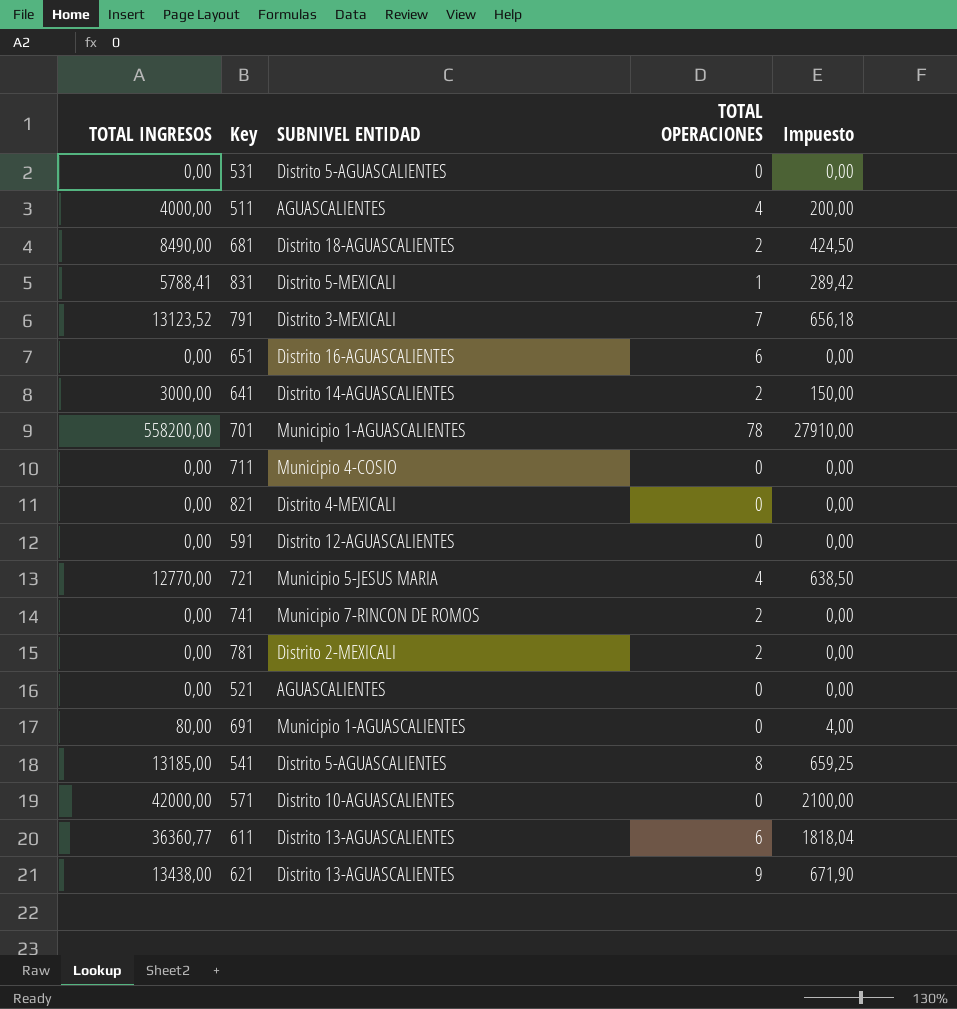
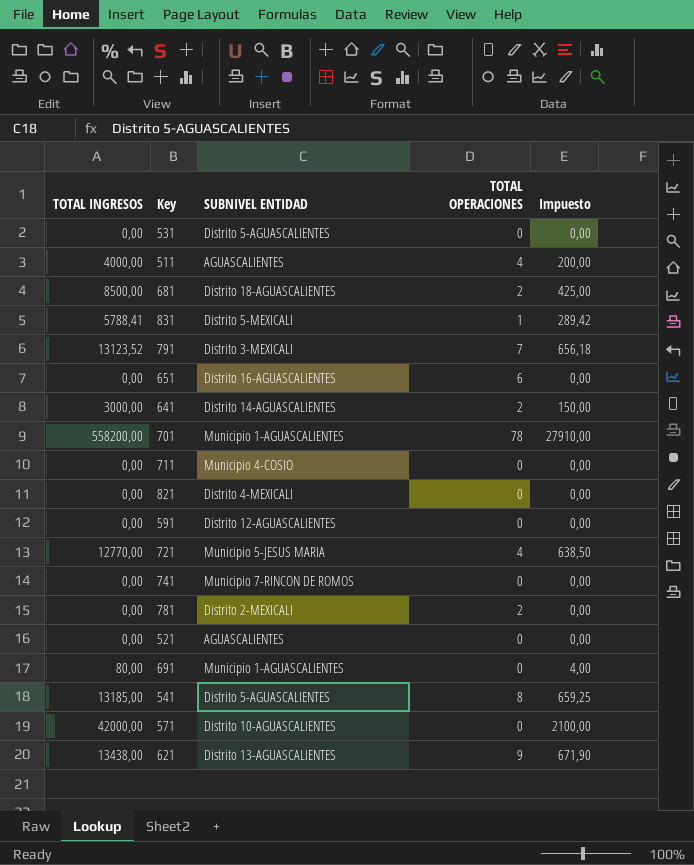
row 611: 36360,77 | Distrito 13-AGUASCALIENTES | 6 | 1818,04 -> none
681 | TOTAL INGRESOS: 8490,00 -> 8500,00
681 | Impuesto: 424,50 -> 425,00
741 | TOTAL OPERACIONES: 2 -> 0

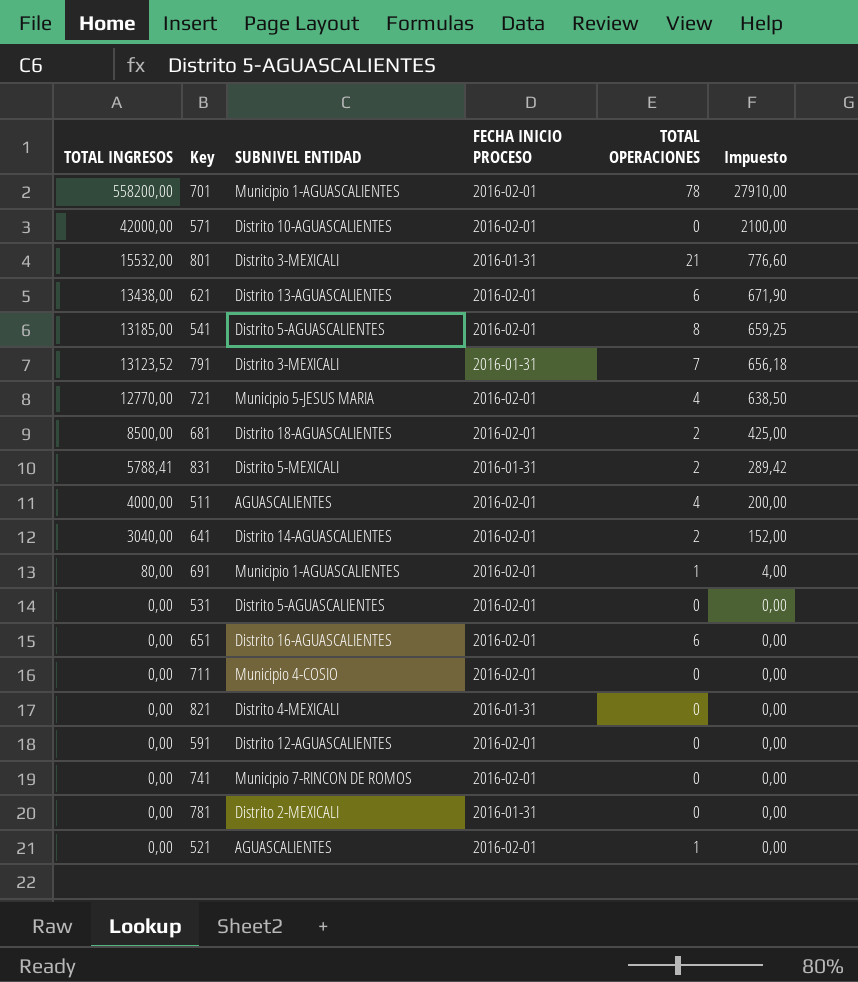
row order: none -> TOTAL INGRESOS descending
column FECHA INICIO PROCESO | position: none -> 4
row 801: none -> 15532,00 | Distrito 3-MEXICALI | 2016-01-31 | 21 | 776,60
621 | TOTAL OPERACIONES: 9 -> 6
831 | TOTAL OPERACIONES: 1 -> 2
641 | TOTAL INGRESOS: 3000,00 -> 3040,00
641 | Impuesto: 150,00 -> 152,00
691 | TOTAL OPERACIONES: 0 -> 1
781 | TOTAL OPERACIONES: 2 -> 0
521 | TOTAL OPERACIONES: 0 -> 1

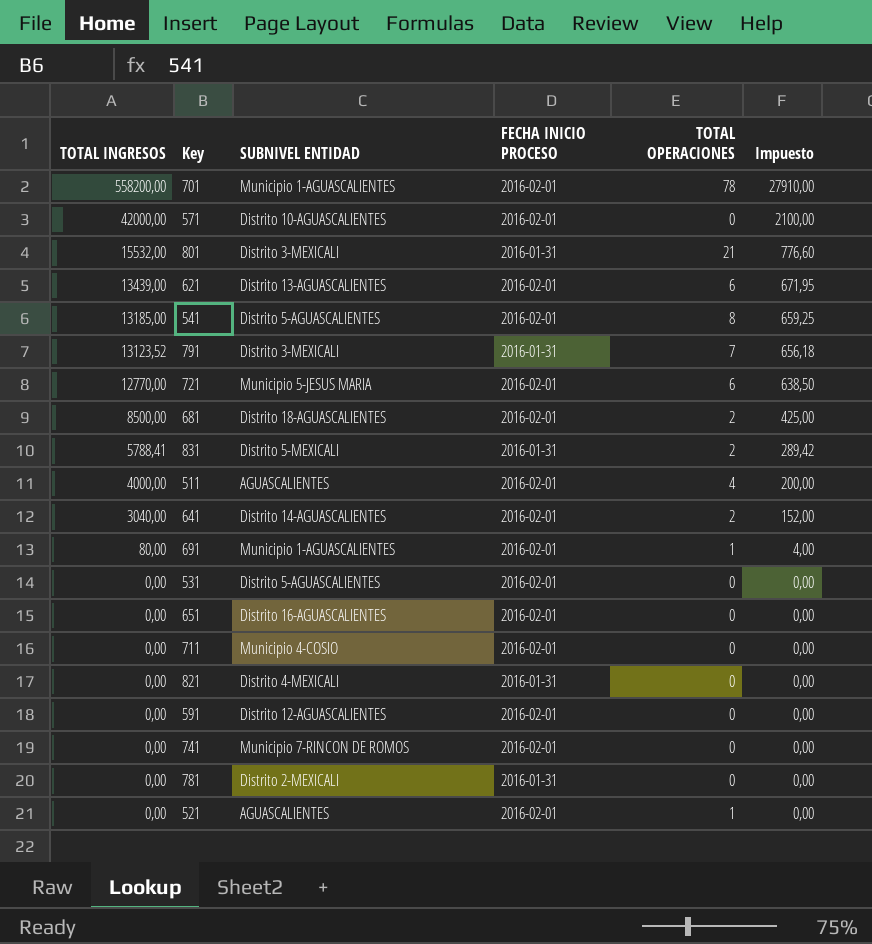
621 | TOTAL INGRESOS: 13438,00 -> 13439,00
621 | Impuesto: 671,90 -> 671,95
721 | TOTAL OPERACIONES: 4 -> 6
651 | TOTAL OPERACIONES: 6 -> 0

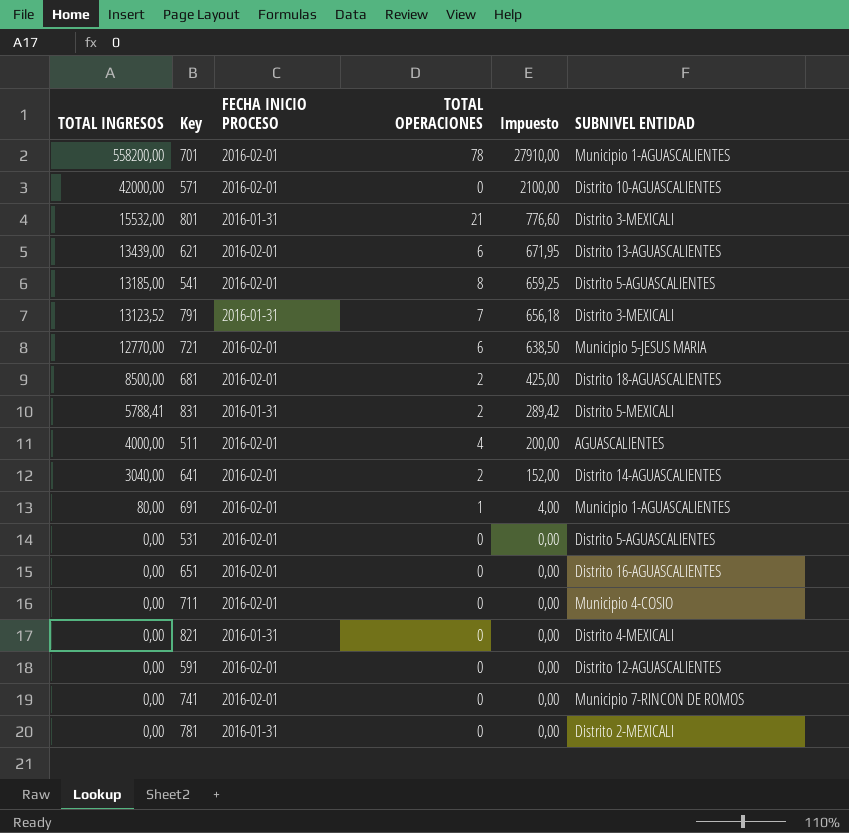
column SUBNIVEL ENTIDAD | position: 3 -> 6
row 521: 0,00 | AGUASCALIENTES | 2016-02-01 | 1 | 0,00 -> none

